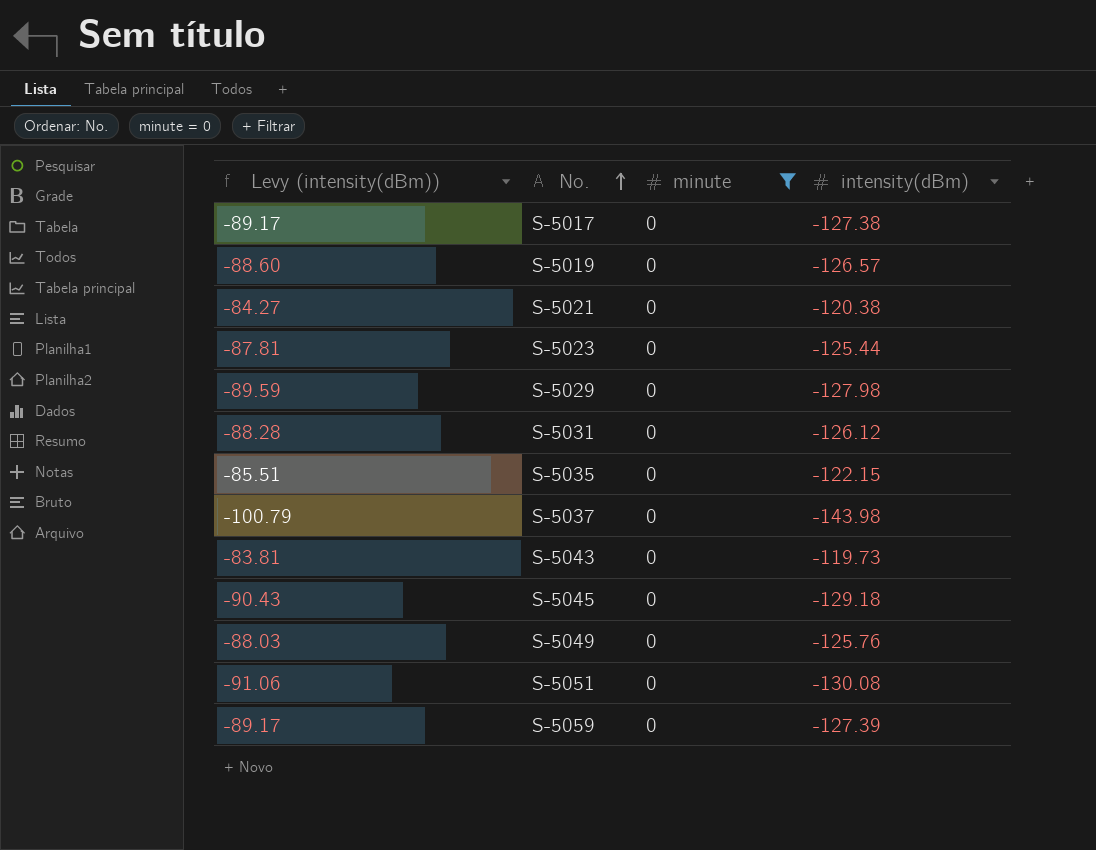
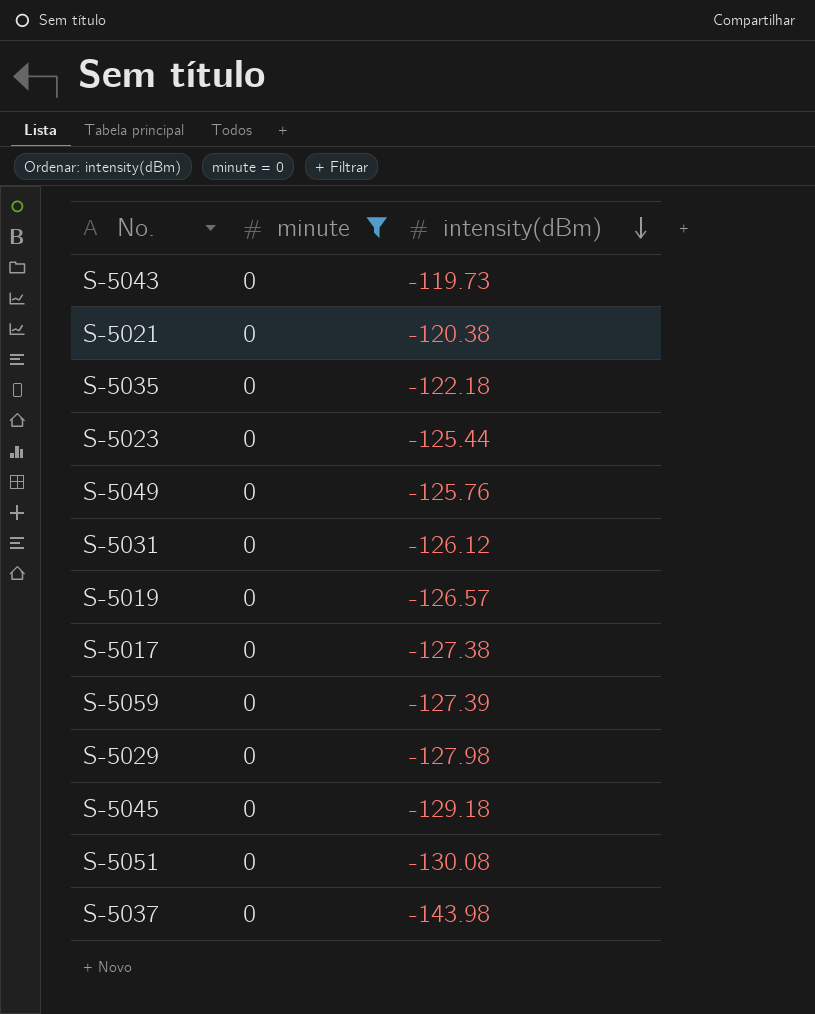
row order: No. ascending -> intensity(dBm) descending
column Levy (intensity(dBm)) | formula: [intensity(dBm)] * 0.7 -> none
S-5035 | intensity(dBm): -122.15 -> -122.18

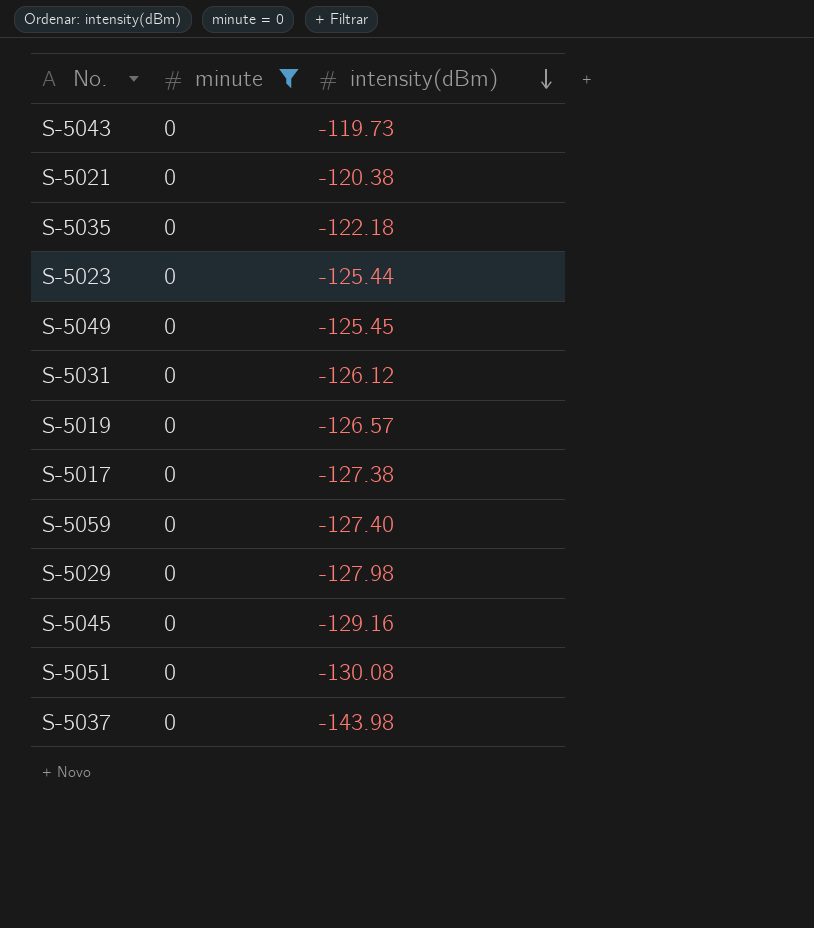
S-5049 | intensity(dBm): -125.76 -> -125.45
S-5059 | intensity(dBm): -127.39 -> -127.40
S-5045 | intensity(dBm): -129.18 -> -129.16

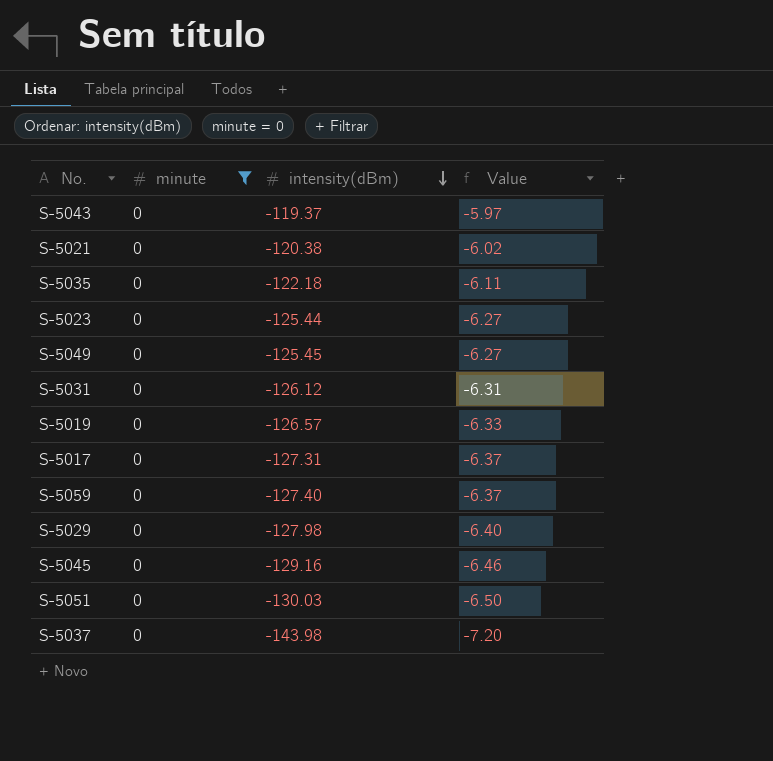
column Value | formula: none -> [intensity(dBm)] * 0.05
S-5043 | intensity(dBm): -119.73 -> -119.37
S-5017 | intensity(dBm): -127.38 -> -127.31
S-5051 | intensity(dBm): -130.08 -> -130.03

